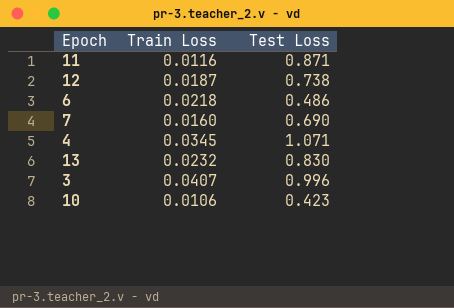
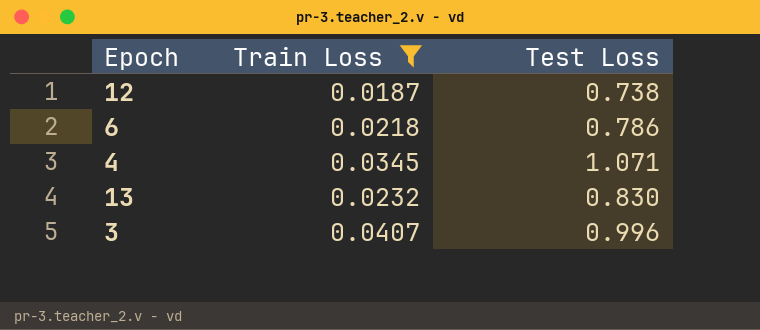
filter: none -> Train Loss >= 0.0187
6 | Test Loss: 0.486 -> 0.786

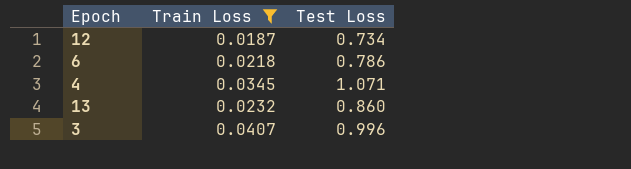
12 | Test Loss: 0.738 -> 0.734
13 | Test Loss: 0.830 -> 0.860

